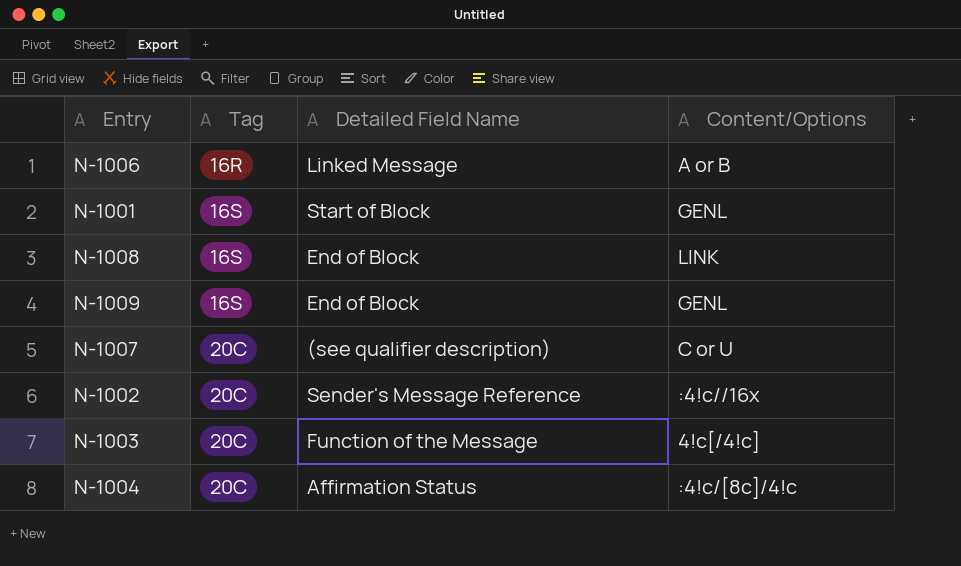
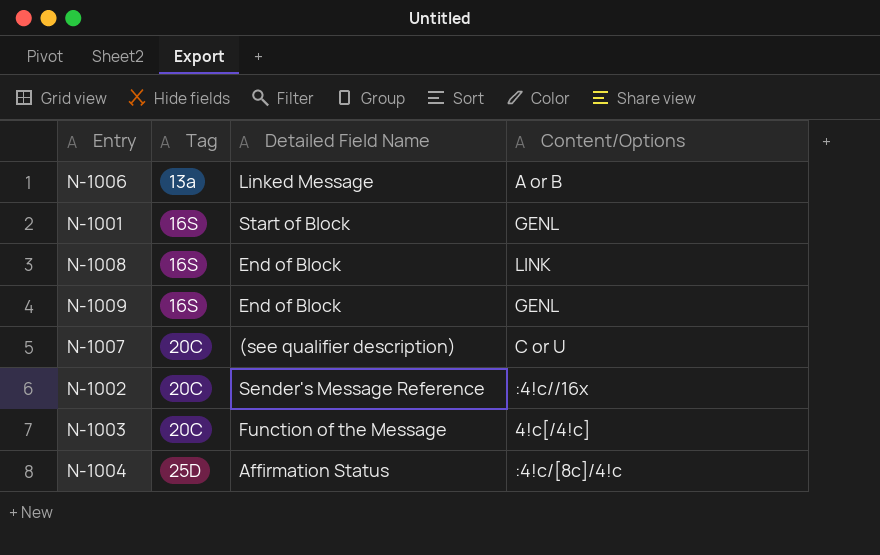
N-1006 | Tag: 16R -> 13a
N-1004 | Tag: 20C -> 25D

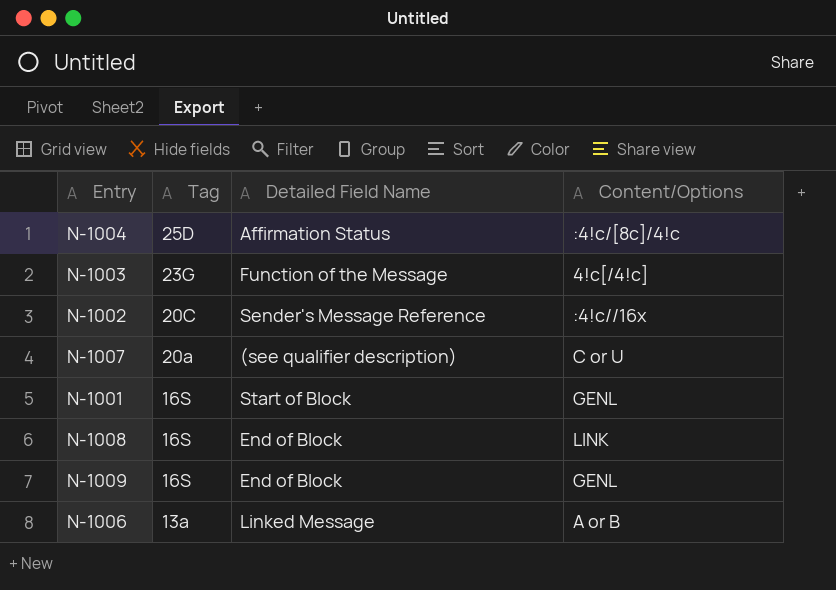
row order: Tag ascending -> Tag descending
N-1003 | Tag: 20C -> 23G
N-1007 | Tag: 20C -> 20a

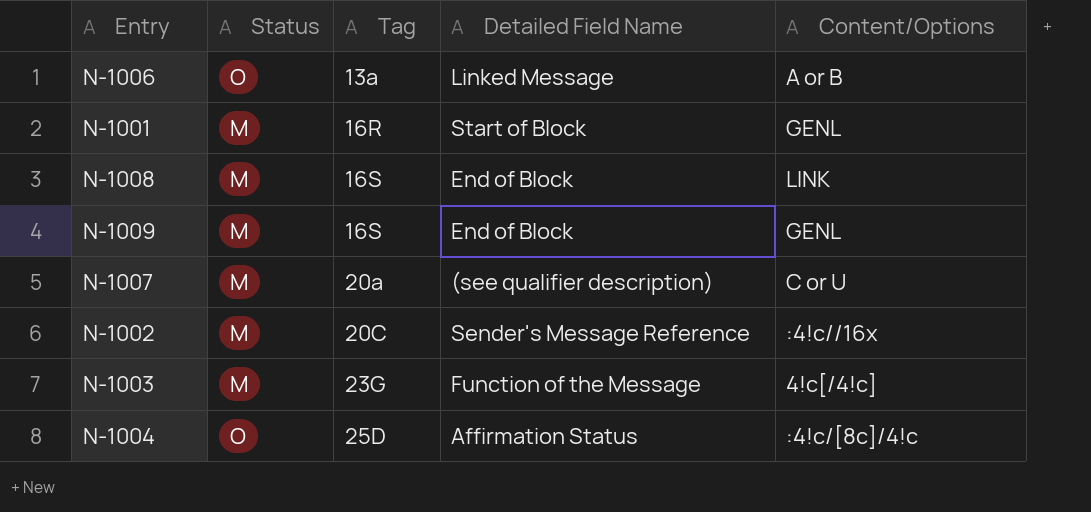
row order: Tag descending -> Tag ascending
column Status | position: none -> 2
N-1001 | Tag: 16S -> 16R

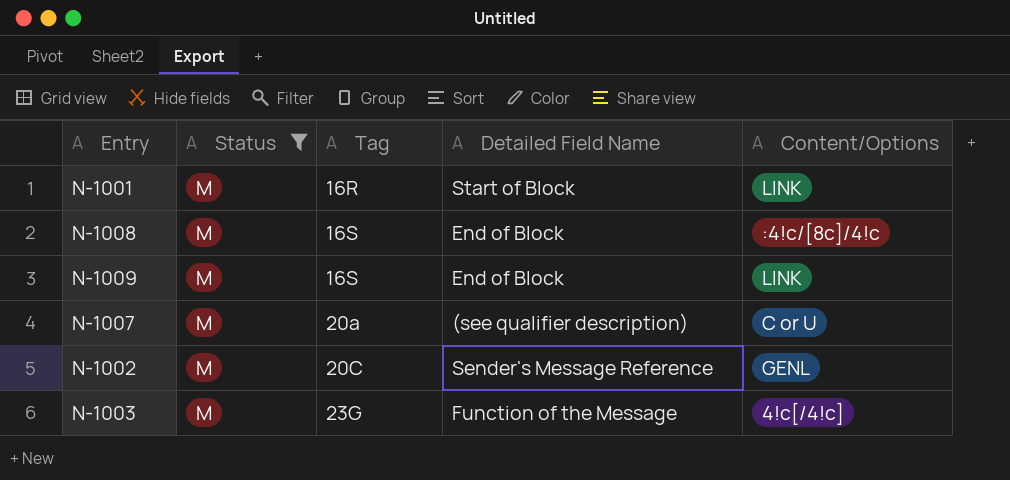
filter: none -> Status = M
N-1001 | Content/Options: GENL -> LINK
N-1008 | Content/Options: LINK -> :4!c/[8c]/4!c
N-1009 | Content/Options: GENL -> LINK
N-1002 | Content/Options: :4!c//16x -> GENL

